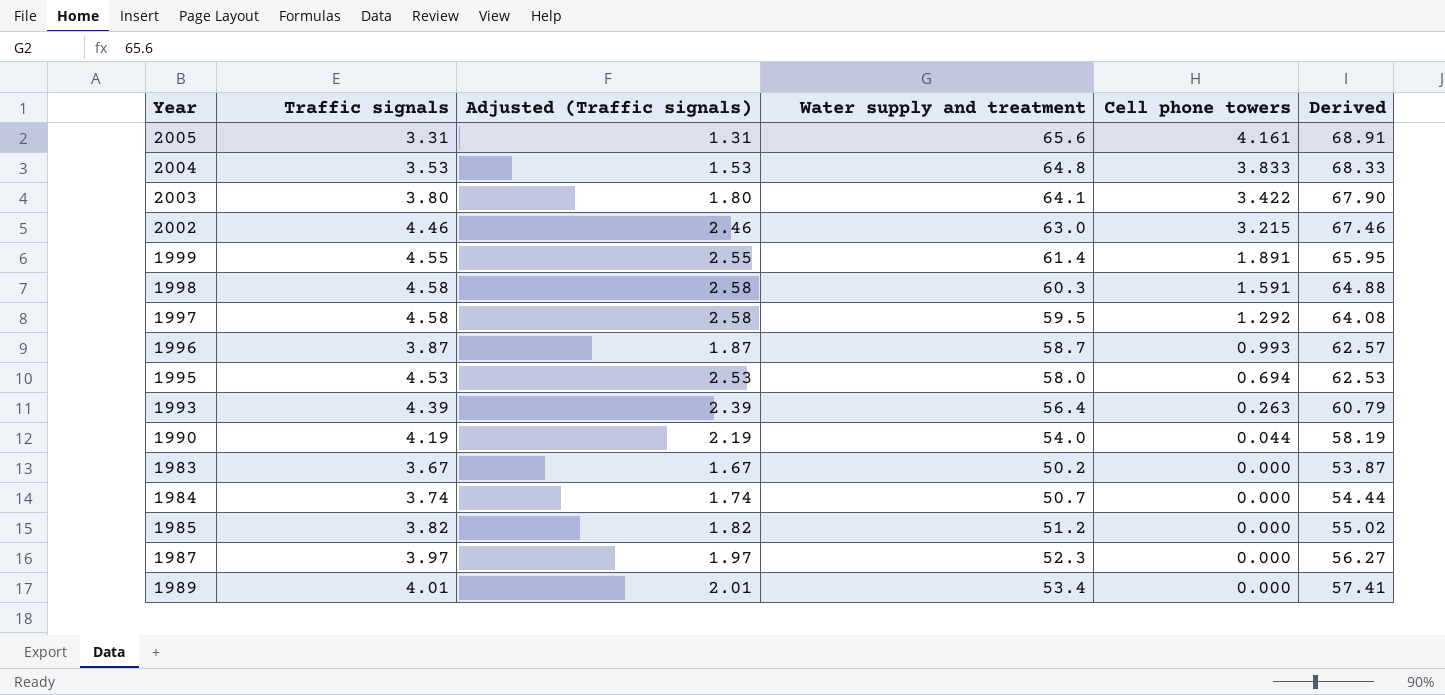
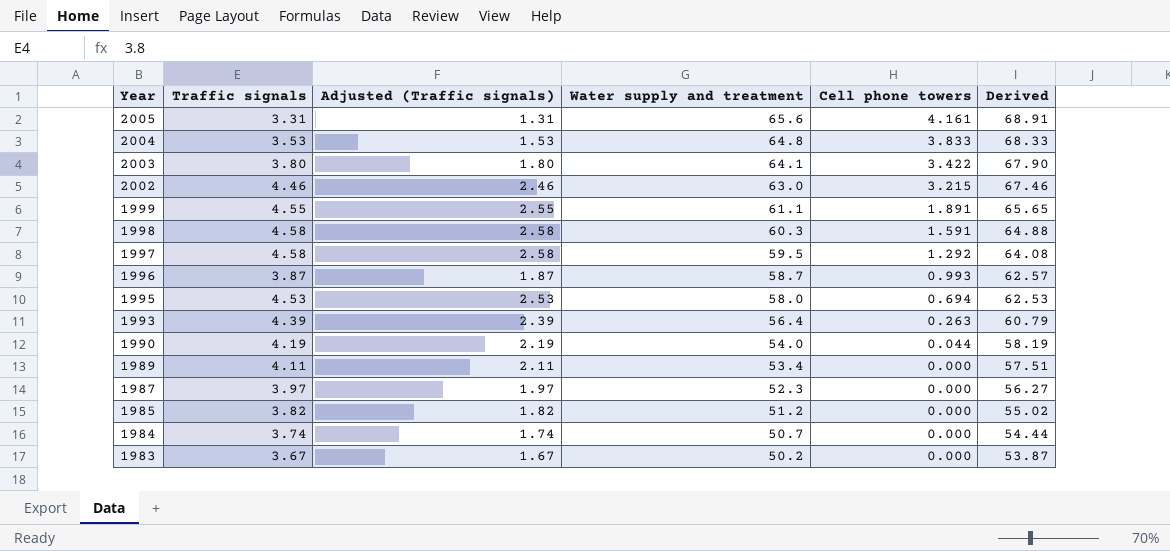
row order: Cell phone towers descending -> Year descending
1999 | Water supply and treatment: 61.4 -> 61.1
1999 | Derived: 65.95 -> 65.65
1989 | Traffic signals: 4.01 -> 4.11
1989 | Adjusted (Traffic signals): 2.01 -> 2.11
1989 | Derived: 57.41 -> 57.51

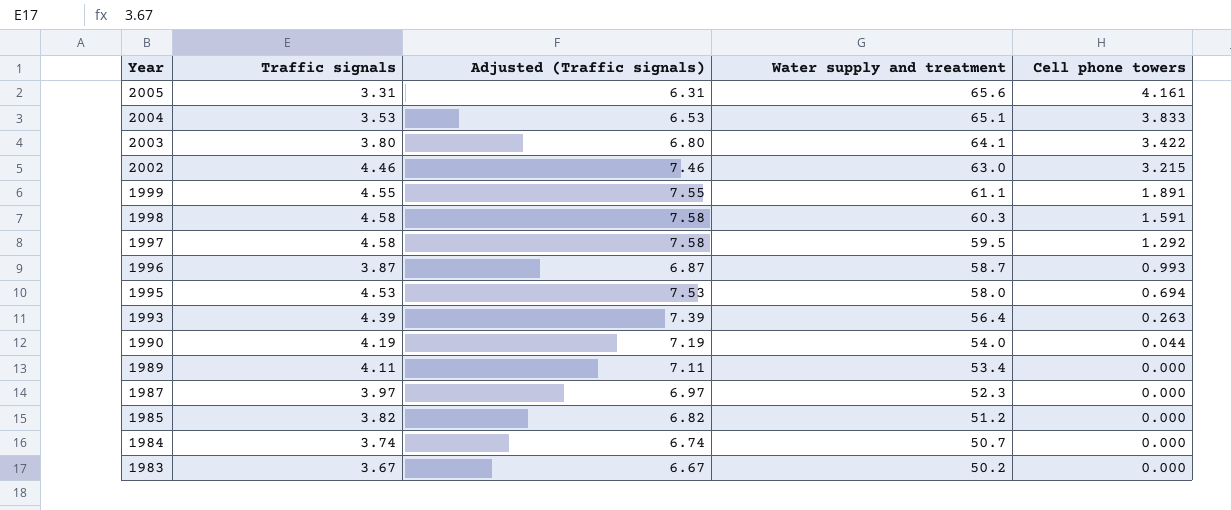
column Derived | formula: [Traffic signals] + [Water supply and treatment] -> none
column Adjusted (Traffic signals) | formula: [Traffic signals] - 2 -> [Traffic signals] + 3
2004 | Water supply and treatment: 64.8 -> 65.1

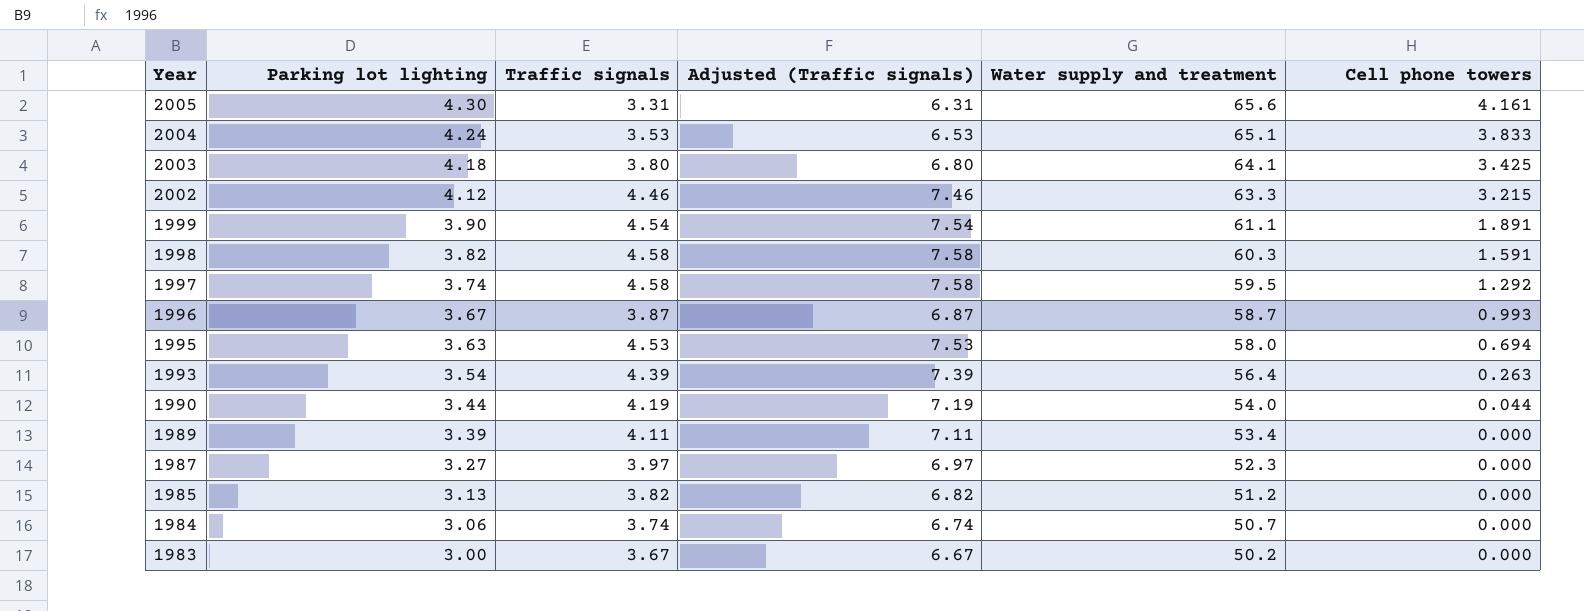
column Parking lot lighting | position: none -> 2
2003 | Cell phone towers: 3.422 -> 3.425
2002 | Water supply and treatment: 63.0 -> 63.3
1999 | Traffic signals: 4.55 -> 4.54
1999 | Adjusted (Traffic signals): 7.55 -> 7.54

